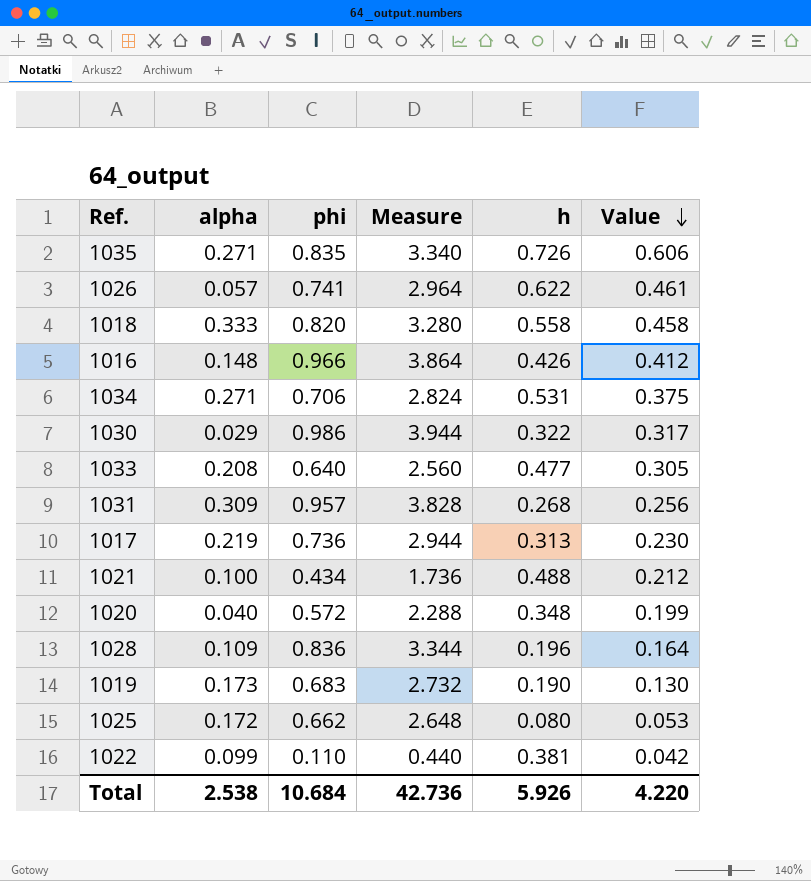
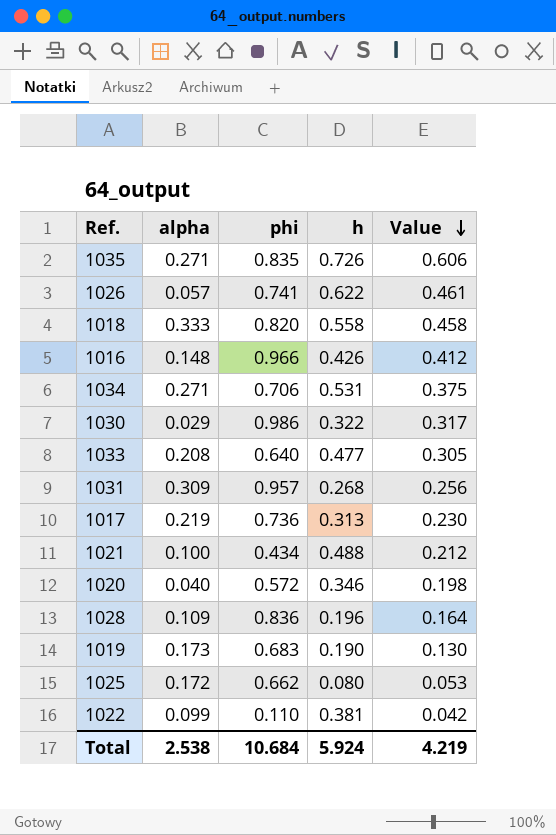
column Measure | formula: [phi] * 4 -> none
1020 | h: 0.348 -> 0.346
1020 | Value: 0.199 -> 0.198
Total | h: 5.926 -> 5.924
Total | Value: 4.220 -> 4.219

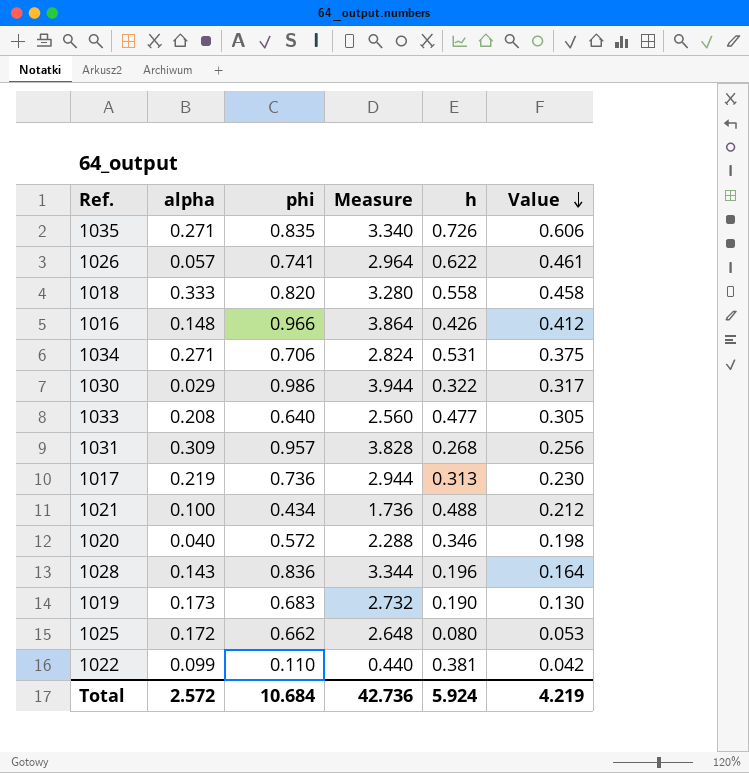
column Measure | formula: none -> [phi] * 4
1028 | alpha: 0.109 -> 0.143
Total | alpha: 2.538 -> 2.572

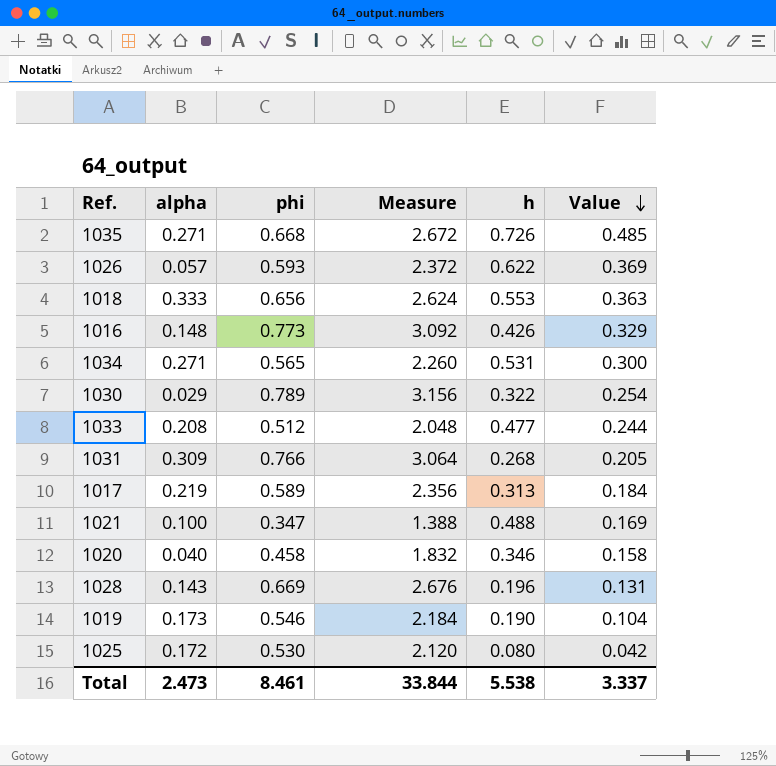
row 1022: 0.099 | 0.110 | 0.440 | 0.381 | 0.042 -> none
1035 | phi: 0.835 -> 0.668
1035 | Measure: 3.340 -> 2.672
1035 | Value: 0.606 -> 0.485
1026 | phi: 0.741 -> 0.593
1026 | Measure: 2.964 -> 2.372
1026 | Value: 0.461 -> 0.369
1018 | phi: 0.820 -> 0.656
1018 | Measure: 3.280 -> 2.624
1018 | h: 0.558 -> 0.553
1018 | Value: 0.458 -> 0.363
1016 | phi: 0.966 -> 0.773
1016 | Measure: 3.864 -> 3.092
1016 | Value: 0.412 -> 0.329
1034 | phi: 0.706 -> 0.565
1034 | Measure: 2.824 -> 2.260
1034 | Value: 0.375 -> 0.300
1030 | phi: 0.986 -> 0.789
1030 | Measure: 3.944 -> 3.156
1030 | Value: 0.317 -> 0.254
1033 | phi: 0.640 -> 0.512
1033 | Measure: 2.560 -> 2.048
1033 | Value: 0.305 -> 0.244
1031 | phi: 0.957 -> 0.766
1031 | Measure: 3.828 -> 3.064
1031 | Value: 0.256 -> 0.205
1017 | phi: 0.736 -> 0.589
1017 | Measure: 2.944 -> 2.356
1017 | Value: 0.230 -> 0.184
1021 | phi: 0.434 -> 0.347
1021 | Measure: 1.736 -> 1.388
1021 | Value: 0.212 -> 0.169
1020 | phi: 0.572 -> 0.458
1020 | Measure: 2.288 -> 1.832
1020 | Value: 0.198 -> 0.158
1028 | phi: 0.836 -> 0.669
1028 | Measure: 3.344 -> 2.676
1028 | Value: 0.164 -> 0.131
1019 | phi: 0.683 -> 0.546
1019 | Measure: 2.732 -> 2.184
1019 | Value: 0.130 -> 0.104
1025 | phi: 0.662 -> 0.530
1025 | Measure: 2.648 -> 2.120
1025 | Value: 0.053 -> 0.042
Total | alpha: 2.572 -> 2.473
Total | phi: 10.684 -> 8.461
Total | Measure: 42.736 -> 33.844
Total | h: 5.924 -> 5.538
Total | Value: 4.219 -> 3.337

